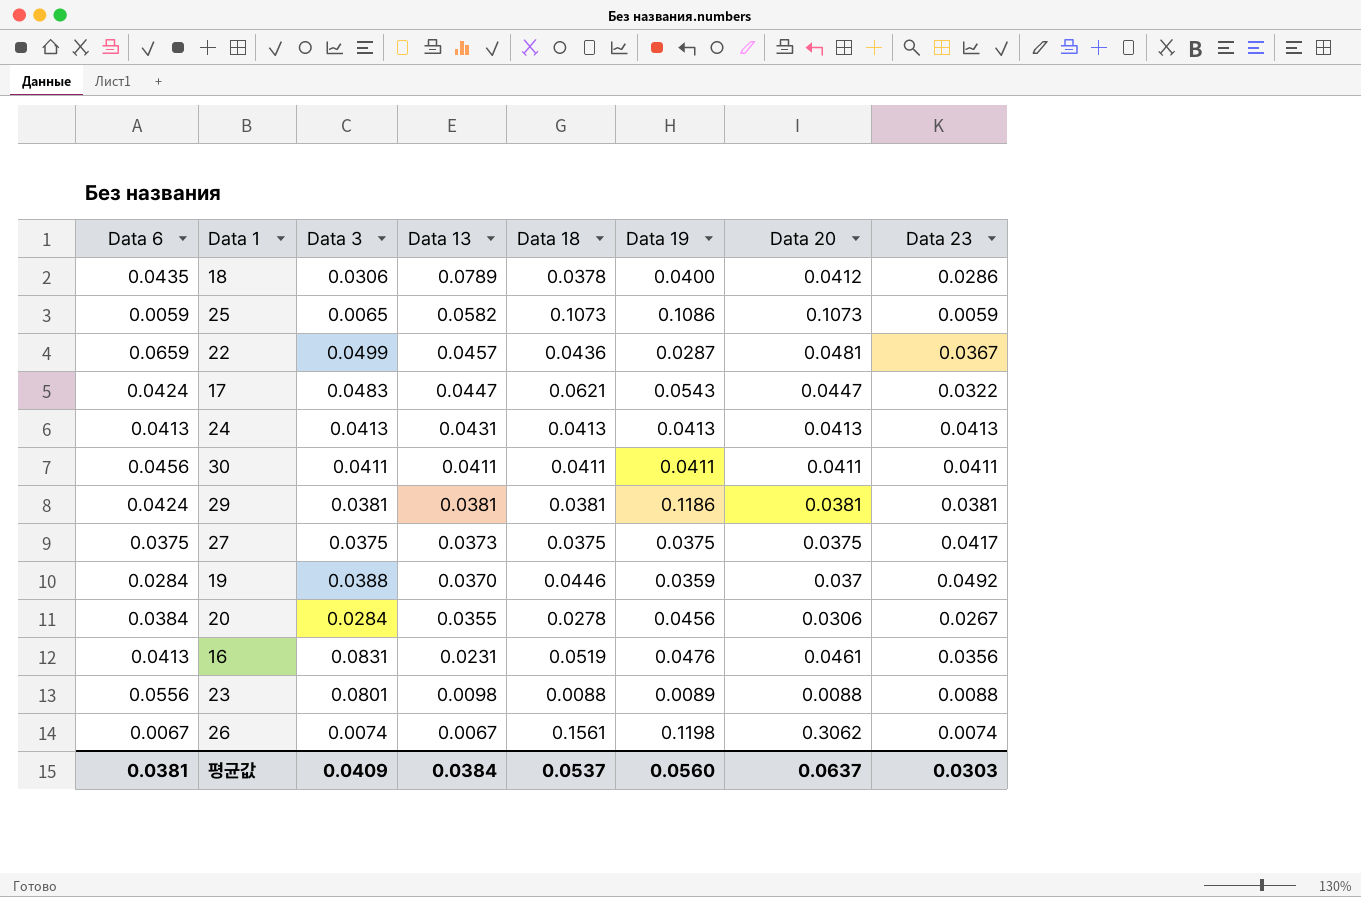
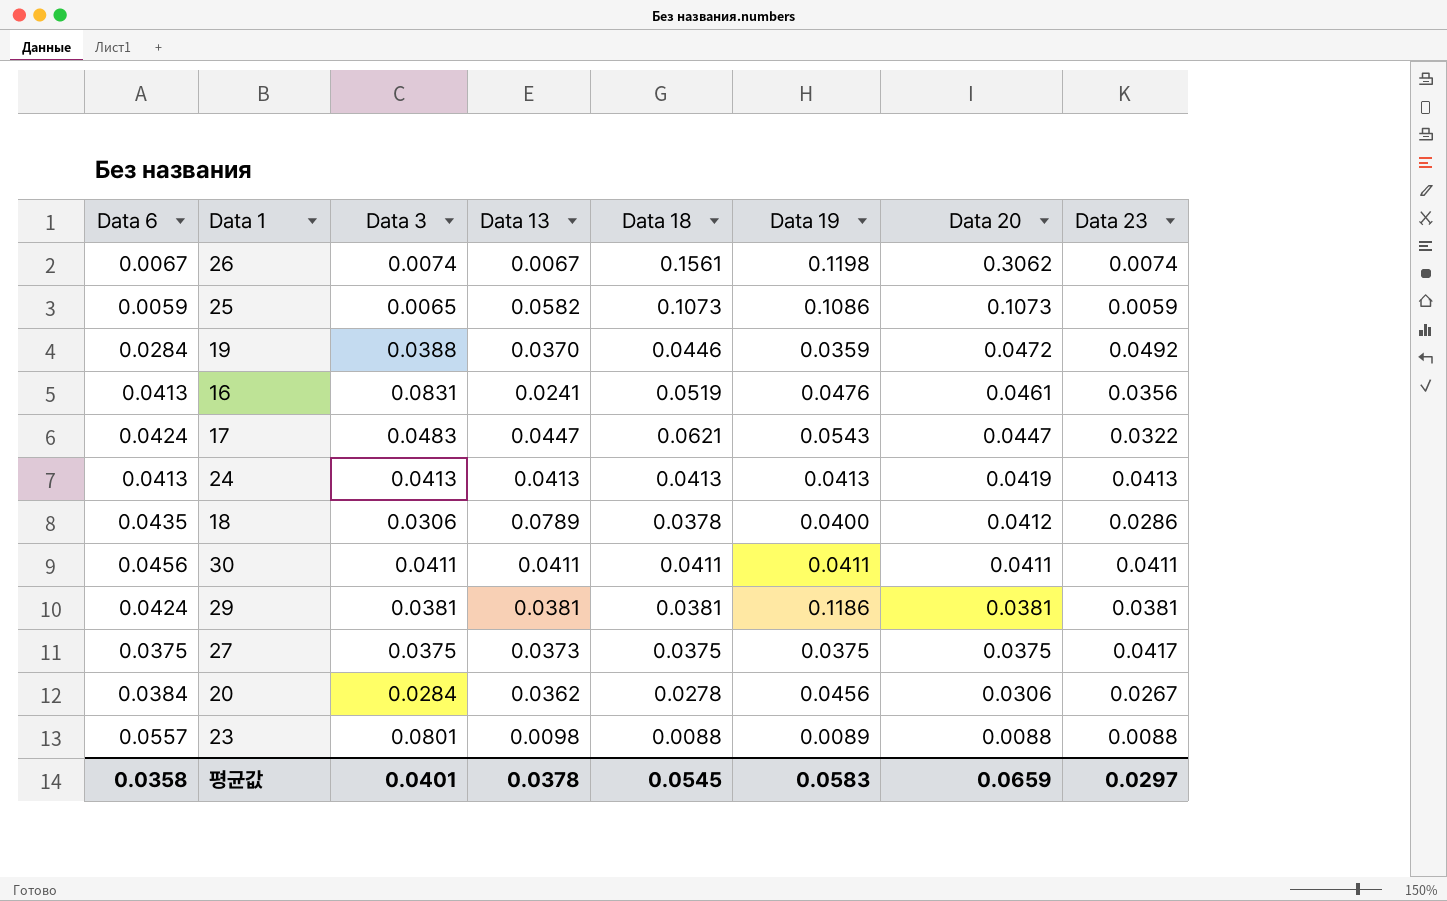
row order: Data 13 descending -> Data 20 descending
row 22: 0.0659 | 0.0499 | 0.0457 | 0.0436 | 0.0287 | 0.0481 | 0.0367 -> none
19 | Data 20: 0.037 -> 0.0472
16 | Data 13: 0.0231 -> 0.0241
24 | Data 13: 0.0431 -> 0.0413
24 | Data 20: 0.0413 -> 0.0419
20 | Data 13: 0.0355 -> 0.0362
23 | Data 6: 0.0556 -> 0.0557
평균값 | Data 6: 0.0381 -> 0.0358
평균값 | Data 3: 0.0409 -> 0.0401
평균값 | Data 13: 0.0384 -> 0.0378
평균값 | Data 18: 0.0537 -> 0.0545
평균값 | Data 19: 0.0560 -> 0.0583
평균값 | Data 20: 0.0637 -> 0.0659
평균값 | Data 23: 0.0303 -> 0.0297

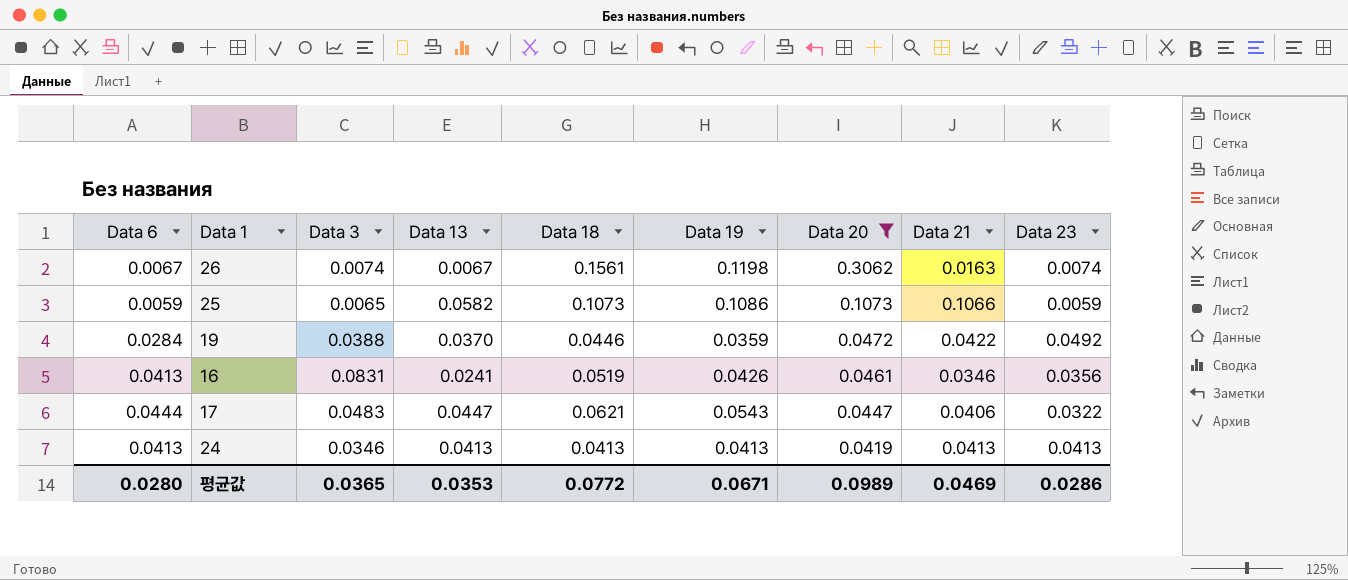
filter: none -> Data 20 >= 0.0419
column Data 21 | position: none -> 8
16 | Data 19: 0.0476 -> 0.0426
17 | Data 6: 0.0424 -> 0.0444
24 | Data 3: 0.0413 -> 0.0346
평균값 | Data 6: 0.0358 -> 0.0280
평균값 | Data 3: 0.0401 -> 0.0365
평균값 | Data 13: 0.0378 -> 0.0353
평균값 | Data 18: 0.0545 -> 0.0772
평균값 | Data 19: 0.0583 -> 0.0671
평균값 | Data 20: 0.0659 -> 0.0989
평균값 | Data 23: 0.0297 -> 0.0286

